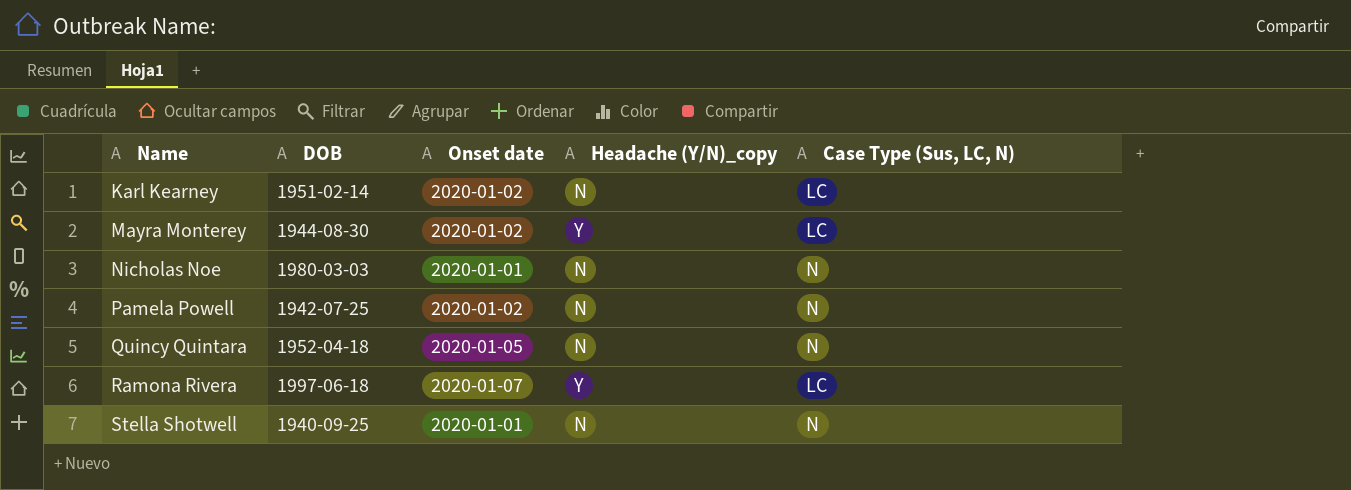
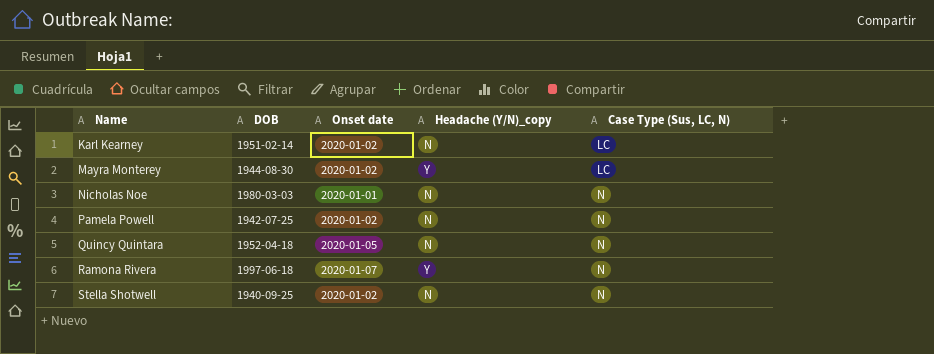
Ramona Rivera | Case Type (Sus, LC, N): LC -> N
Stella Shotwell | Onset date: 2020-01-01 -> 2020-01-02

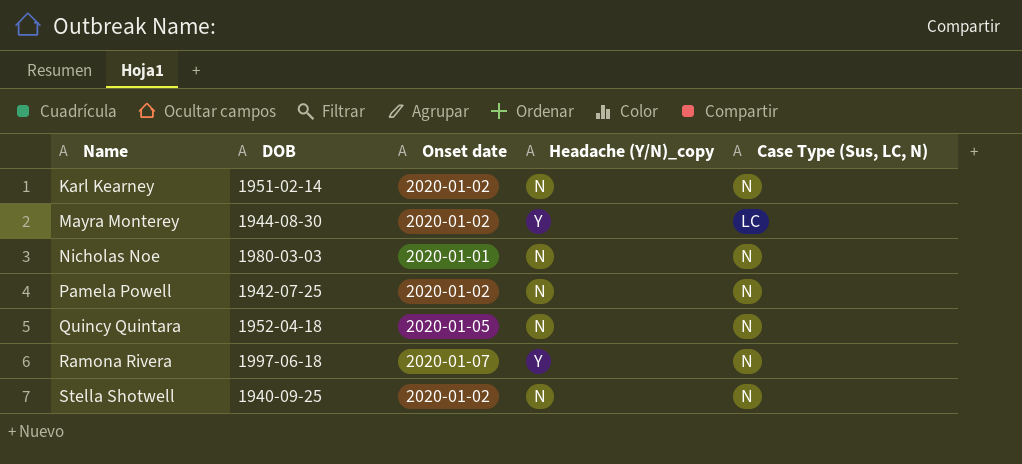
Karl Kearney | Case Type (Sus, LC, N): LC -> N

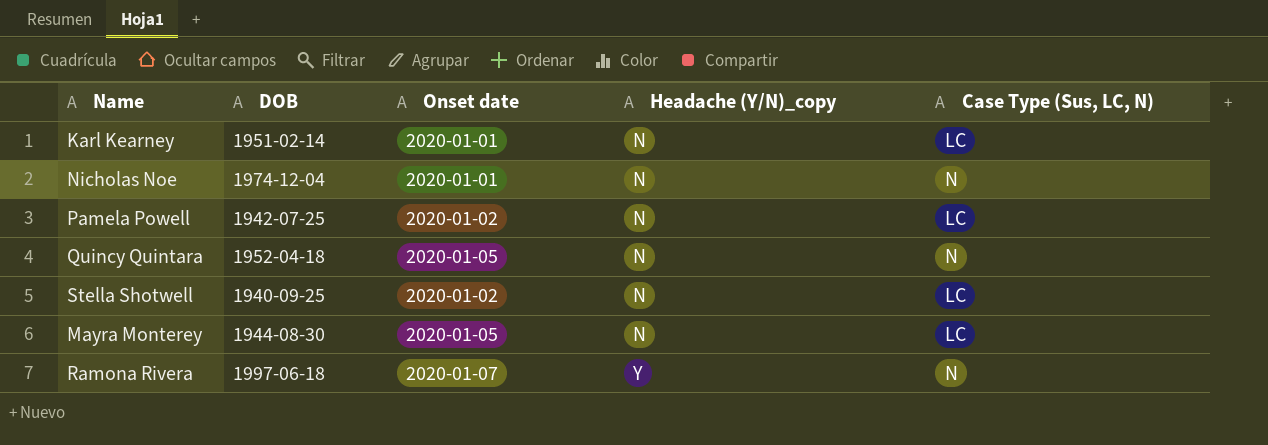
row order: Name ascending -> Headache (Y/N)_copy ascending
Karl Kearney | Onset date: 2020-01-02 -> 2020-01-01
Karl Kearney | Case Type (Sus, LC, N): N -> LC
Nicholas Noe | DOB: 1980-03-03 -> 1974-12-04
Pamela Powell | Case Type (Sus, LC, N): N -> LC
Stella Shotwell | Case Type (Sus, LC, N): N -> LC
Mayra Monterey | Onset date: 2020-01-02 -> 2020-01-05
Mayra Monterey | Headache (Y/N)_copy: Y -> N

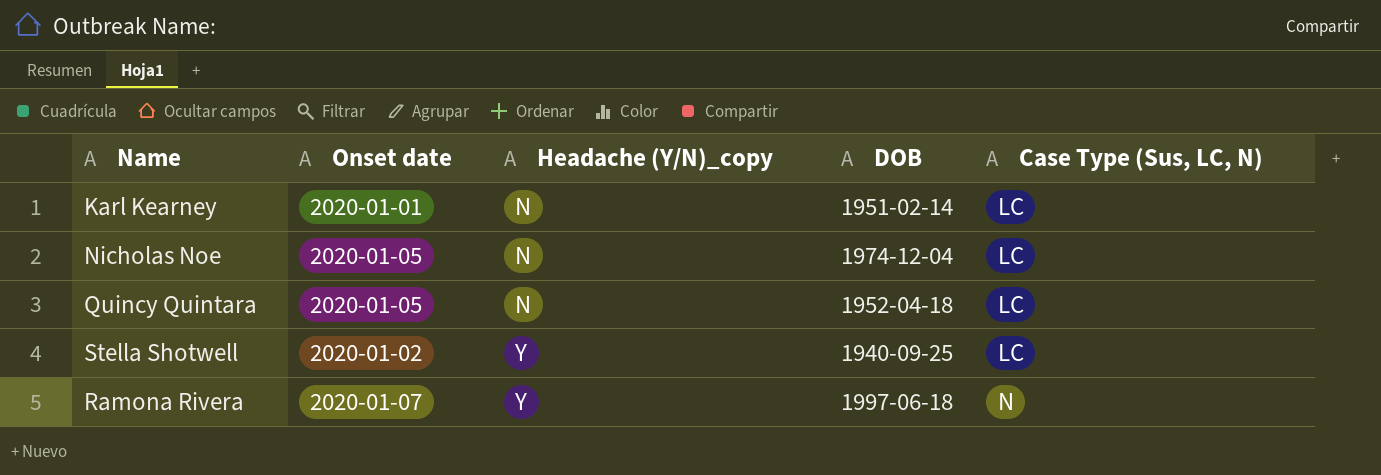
column DOB | position: 2 -> 4
row Pamela Powell: 1942-07-25 | 2020-01-02 | N | LC -> none
row Mayra Monterey: 1944-08-30 | 2020-01-05 | N | LC -> none
Nicholas Noe | Onset date: 2020-01-01 -> 2020-01-05
Nicholas Noe | Case Type (Sus, LC, N): N -> LC
Quincy Quintara | Case Type (Sus, LC, N): N -> LC
Stella Shotwell | Headache (Y/N)_copy: N -> Y

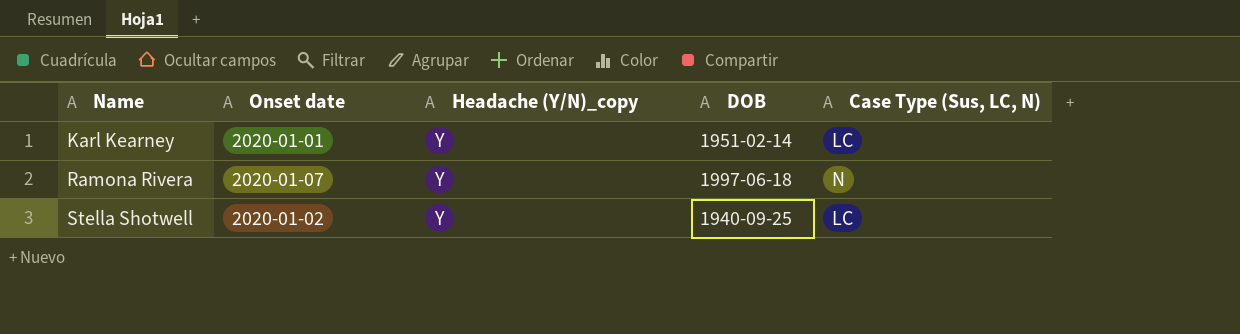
row order: Headache (Y/N)_copy ascending -> Name ascending
row Nicholas Noe: 2020-01-05 | N | 1974-12-04 | LC -> none
row Quincy Quintara: 2020-01-05 | N | 1952-04-18 | LC -> none
Karl Kearney | Headache (Y/N)_copy: N -> Y

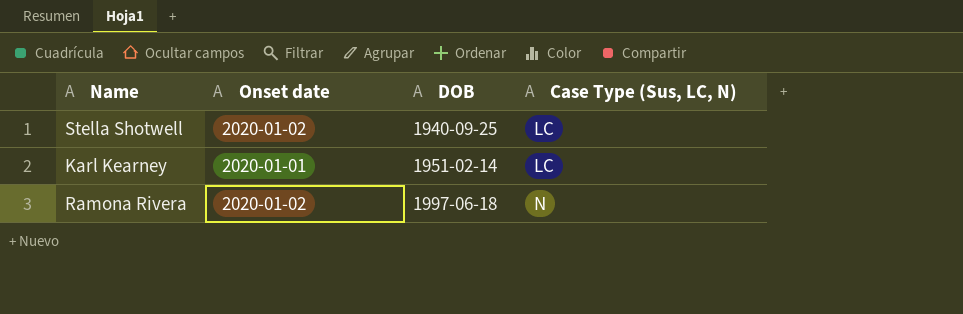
row order: Name ascending -> DOB ascending
column Headache (Y/N)_copy | position: 3 -> none
Ramona Rivera | Onset date: 2020-01-07 -> 2020-01-02

